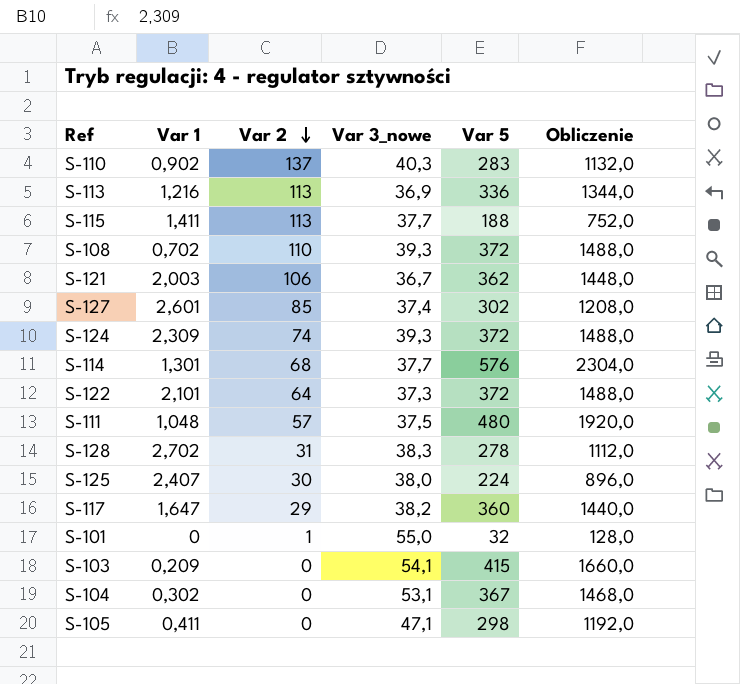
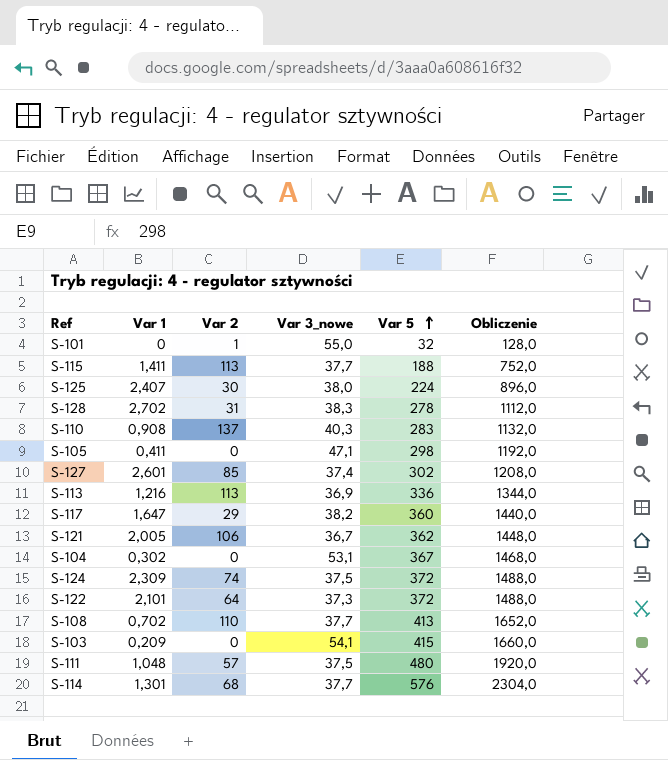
row order: Var 2 descending -> Var 5 ascending
S-110 | Var 1: 0,902 -> 0,908
S-121 | Var 1: 2,003 -> 2,005
S-124 | Var 3_nowe: 39,3 -> 37,5
S-108 | Var 3_nowe: 39,3 -> 37,7
S-108 | Var 5: 372 -> 413
S-108 | Obliczenie: 1488,0 -> 1652,0

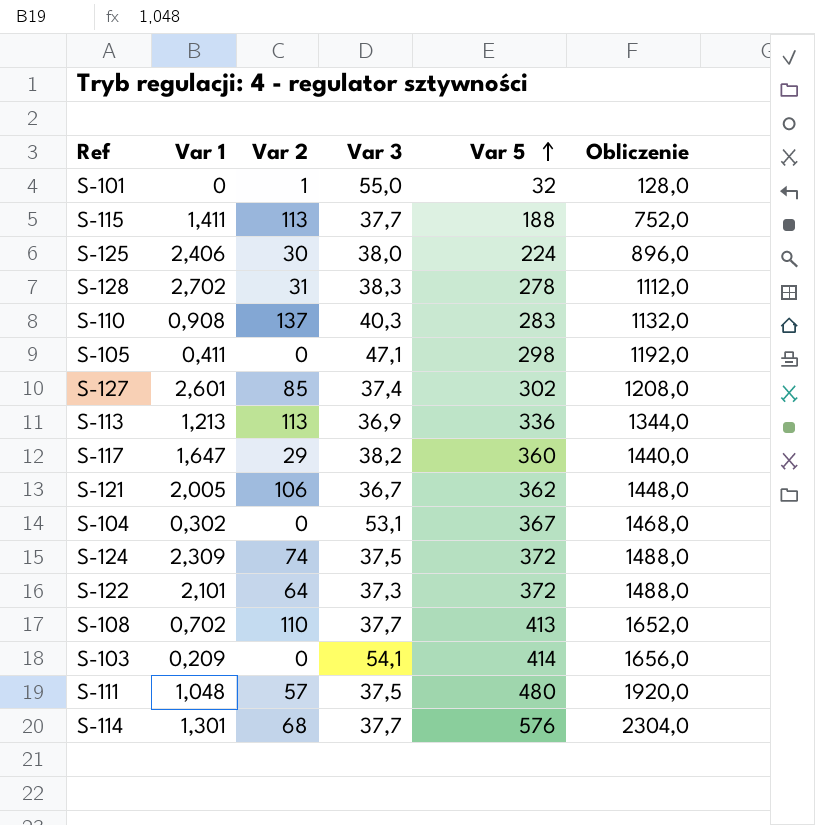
column name: Var 3_nowe -> Var 3
S-125 | Var 1: 2,407 -> 2,406
S-113 | Var 1: 1,216 -> 1,213
S-103 | Var 5: 415 -> 414
S-103 | Obliczenie: 1660,0 -> 1656,0

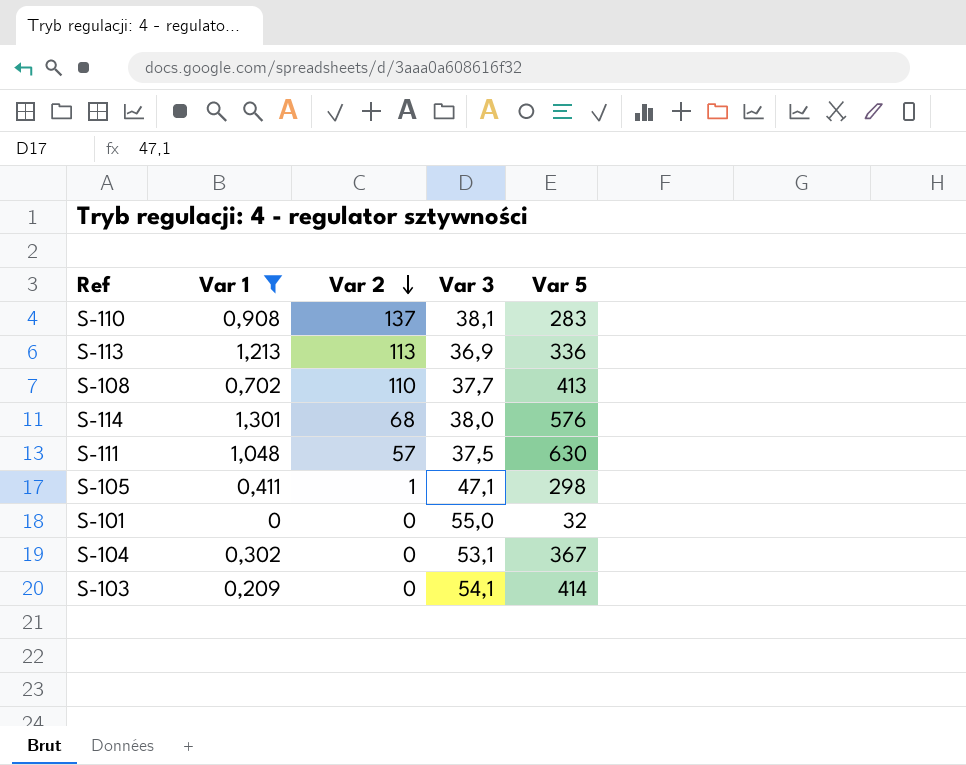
filter: none -> Var 1 <= 1,301
row order: Var 5 ascending -> Var 2 descending
column Obliczenie | formula: [Var 5] * 4 -> none
S-110 | Var 3: 40,3 -> 38,1
S-114 | Var 3: 37,7 -> 38,0
S-111 | Var 5: 480 -> 630
S-105 | Var 2: 0 -> 1
S-101 | Var 2: 1 -> 0

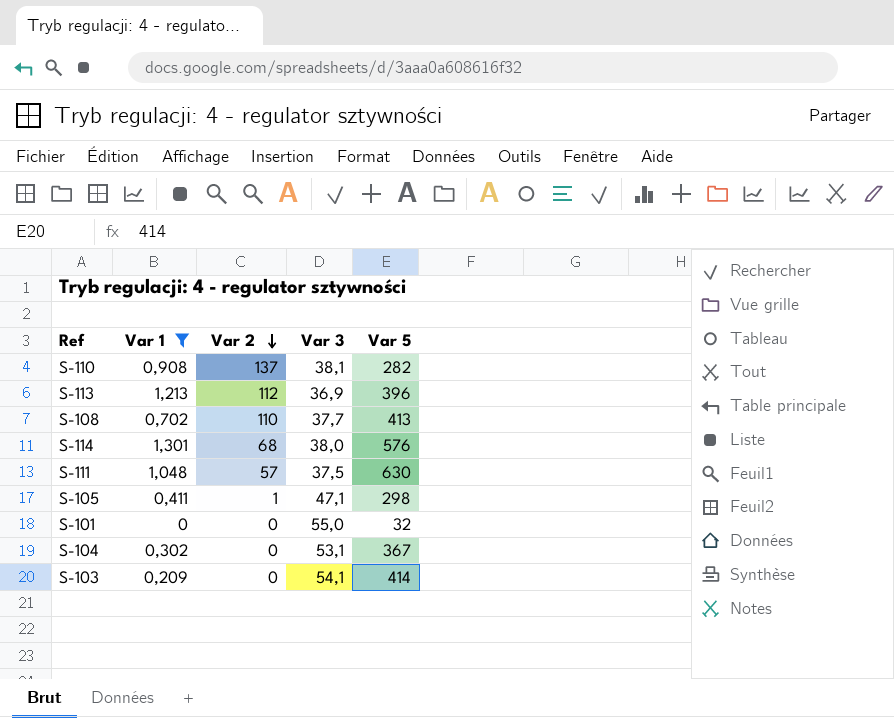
S-110 | Var 5: 283 -> 282
S-113 | Var 2: 113 -> 112
S-113 | Var 5: 336 -> 396

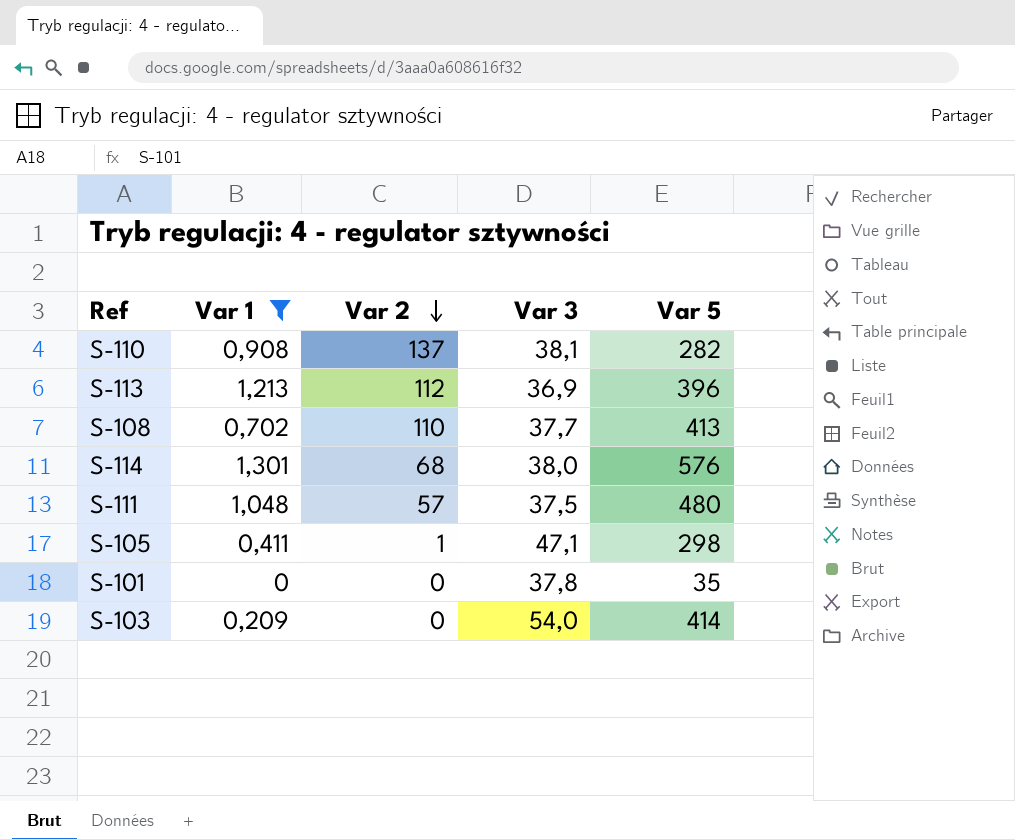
row S-104: 0,302 | 0 | 53,1 | 367 -> none
S-111 | Var 5: 630 -> 480
S-101 | Var 3: 55,0 -> 37,8
S-101 | Var 5: 32 -> 35
S-103 | Var 3: 54,1 -> 54,0

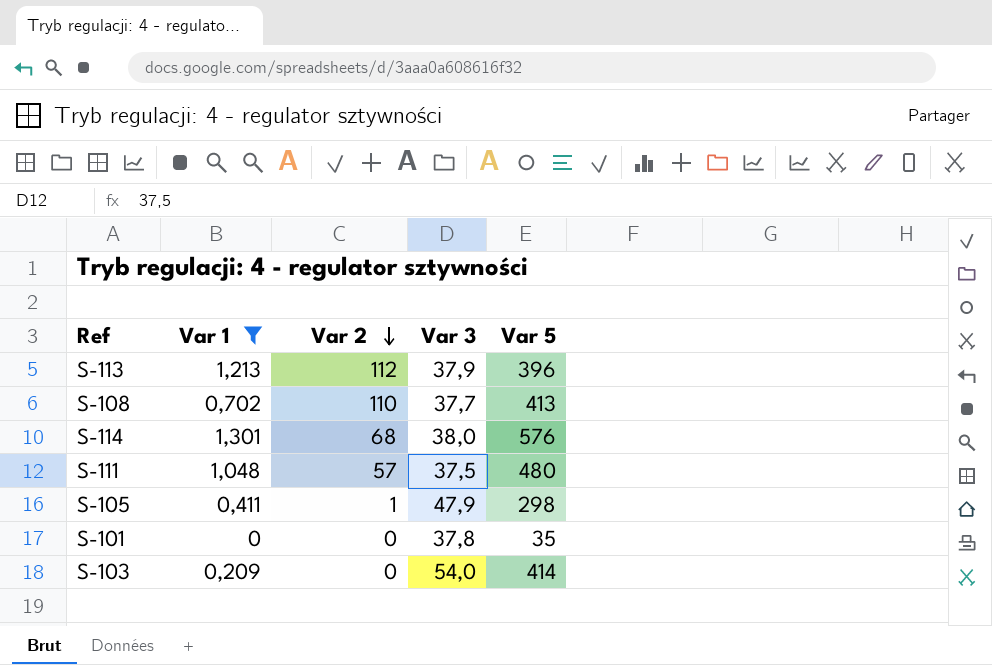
row S-110: 0,908 | 137 | 38,1 | 282 -> none
S-113 | Var 3: 36,9 -> 37,9
S-105 | Var 3: 47,1 -> 47,9

